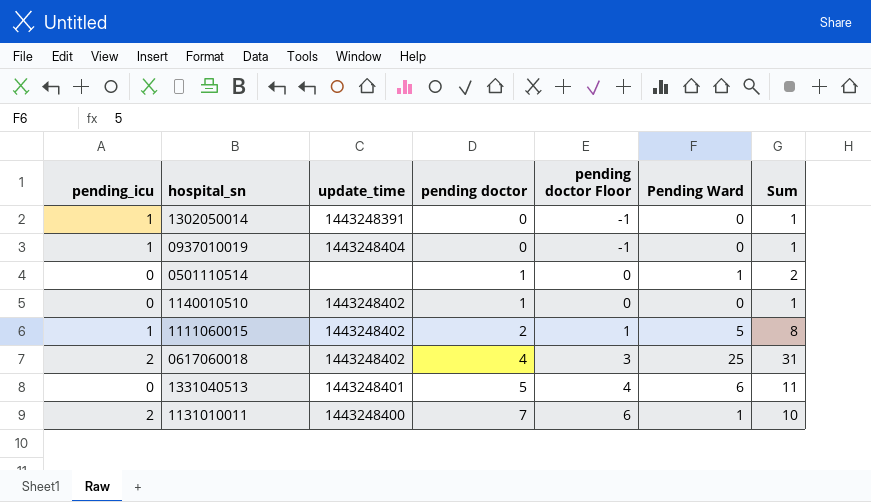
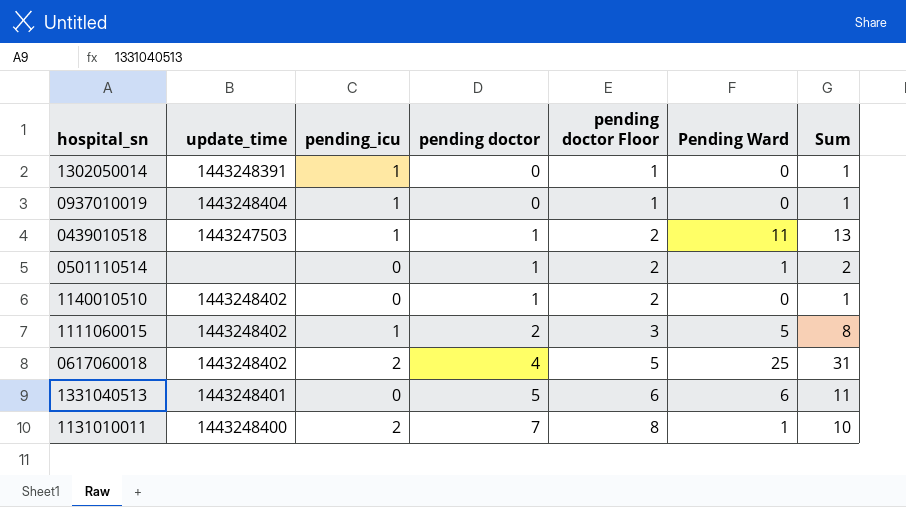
column pending_icu | position: 1 -> 3
column pending doctor Floor | formula: [pending doctor] - 1 -> [pending doctor] + 1
row 0439010518: none -> 1443247503 | 1 | 1 | 2 | 11 | 13

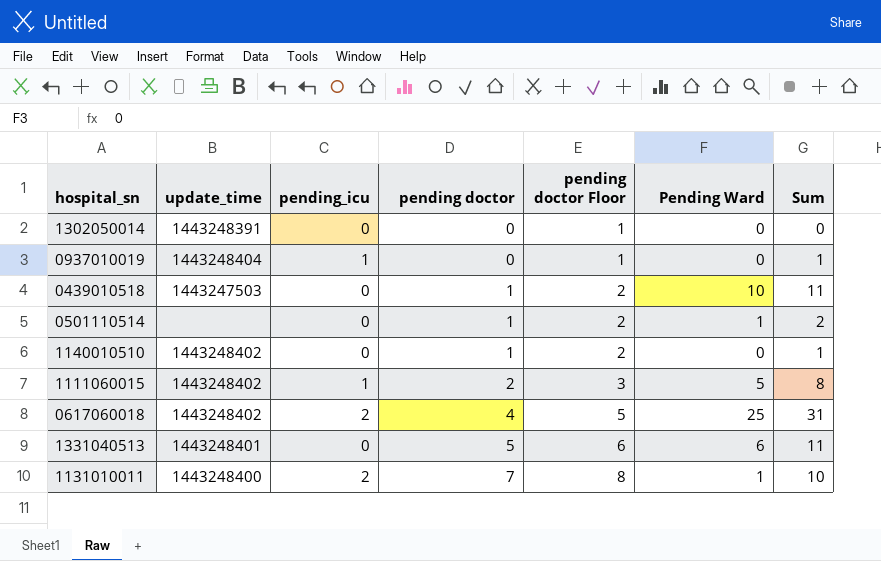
1302050014 | pending_icu: 1 -> 0
1302050014 | Sum: 1 -> 0
0439010518 | pending_icu: 1 -> 0
0439010518 | Pending Ward: 11 -> 10
0439010518 | Sum: 13 -> 11

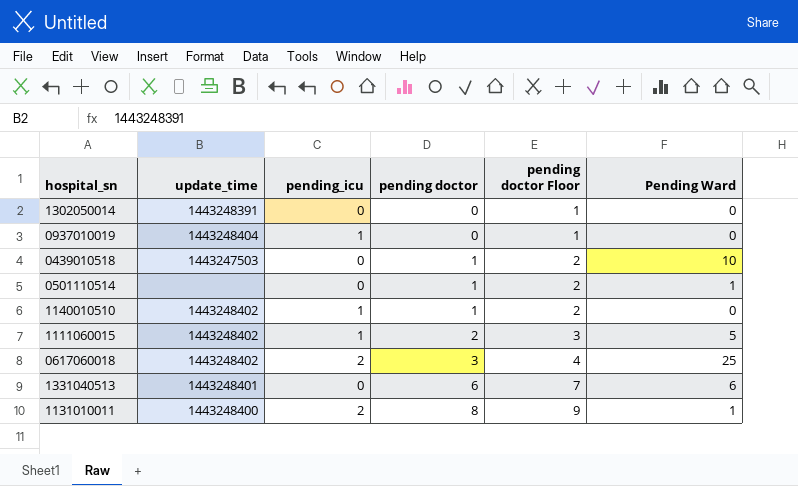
column Sum | formula: [pending_icu] + [pending doctor] + [Pending Ward] -> none
1140010510 | pending_icu: 0 -> 1
0617060018 | pending doctor: 4 -> 3
0617060018 | pending doctor Floor: 5 -> 4
1331040513 | pending doctor: 5 -> 6
1331040513 | pending doctor Floor: 6 -> 7
1131010011 | pending doctor: 7 -> 8
1131010011 | pending doctor Floor: 8 -> 9

